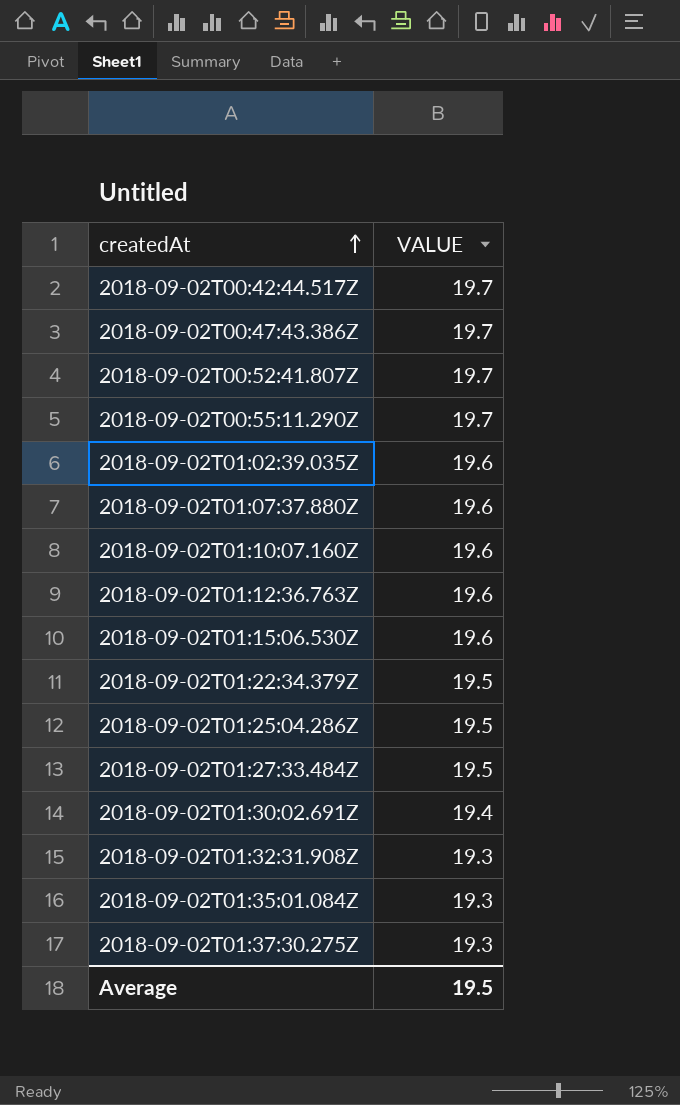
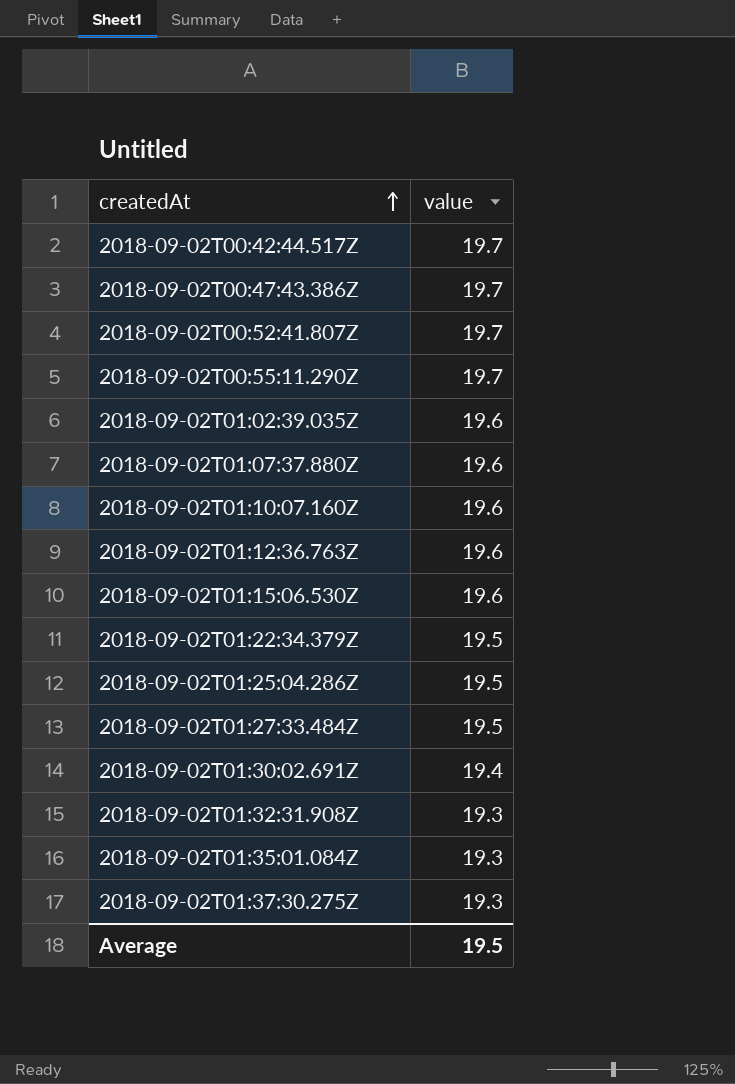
column name: VALUE -> value

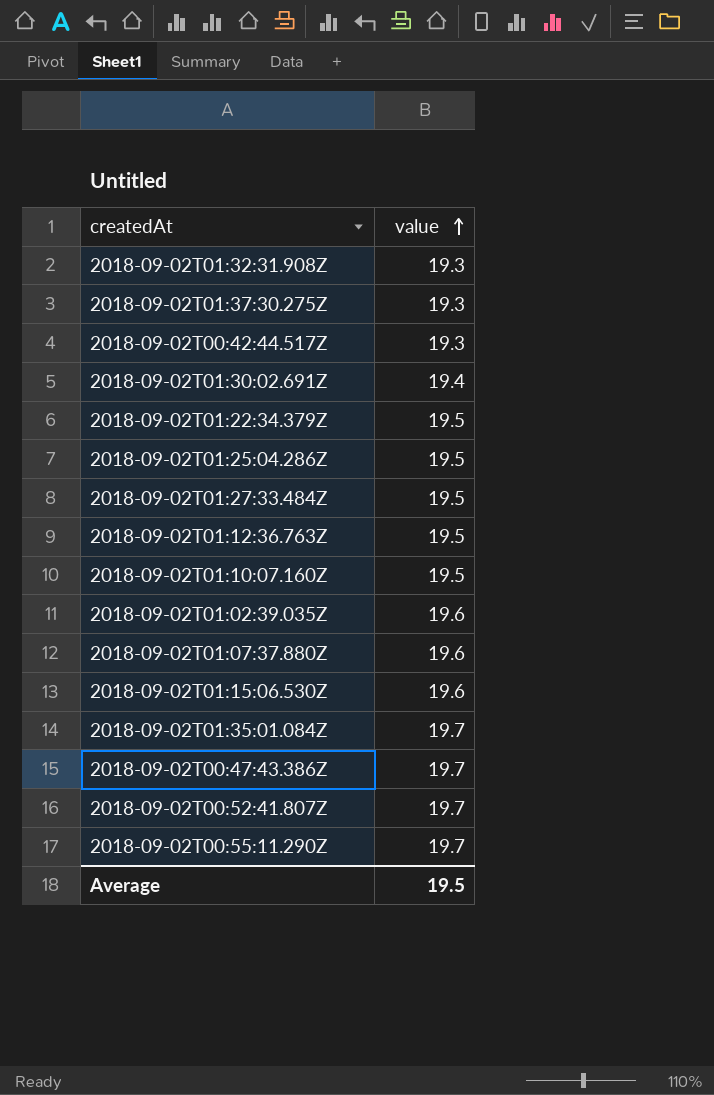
row order: createdAt ascending -> value ascending
2018-09-02T00:42:44.517Z | value: 19.7 -> 19.3
2018-09-02T01:12:36.763Z | value: 19.6 -> 19.5
2018-09-02T01:10:07.160Z | value: 19.6 -> 19.5
2018-09-02T01:35:01.084Z | value: 19.3 -> 19.7

